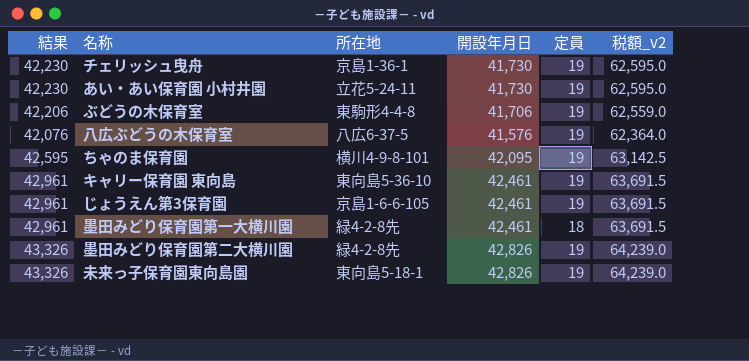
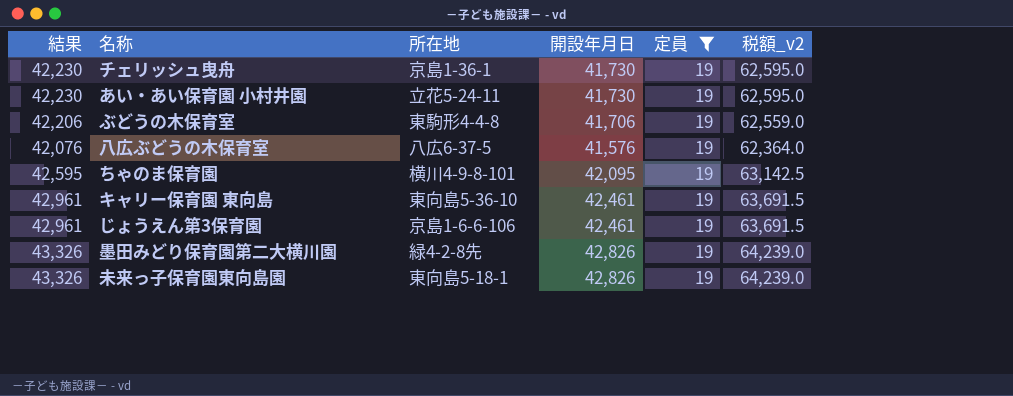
filter: none -> 定員 = 19
じょうえん第3保育園 | 所在地: 京島1-6-6-105 -> 京島1-6-6-106

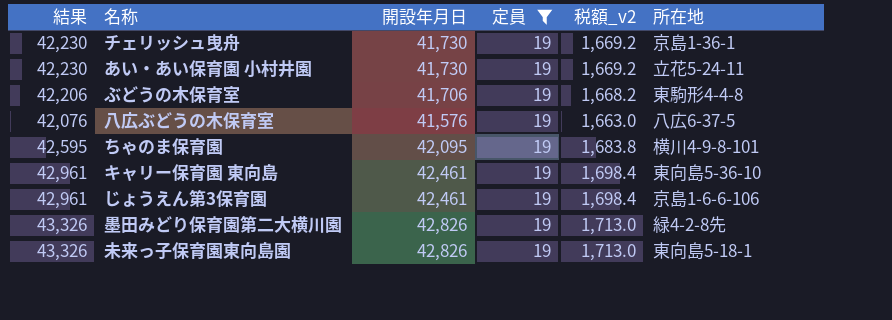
column 税額_v2 | formula: [開設年月日] * 1.5 -> [開設年月日] * 0.04
column 所在地 | position: 3 -> 6

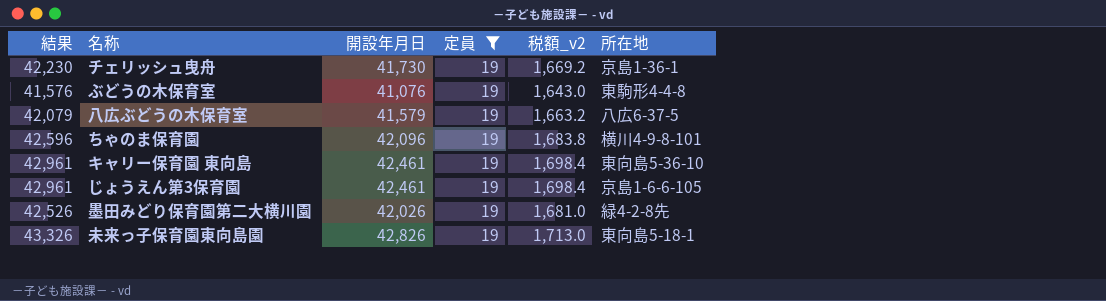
row あい・あい保育園 小村井園: 42,230 | 41,730 | 19 | 1,669.2 | 立花5-24-11 -> none
ぶどうの木保育室 | 結果: 42,206 -> 41,576
ぶどうの木保育室 | 開設年月日: 41,706 -> 41,076
ぶどうの木保育室 | 税額_v2: 1,668.2 -> 1,643.0
八広ぶどうの木保育室 | 結果: 42,076 -> 42,079
八広ぶどうの木保育室 | 開設年月日: 41,576 -> 41,579
八広ぶどうの木保育室 | 税額_v2: 1,663.0 -> 1,663.2
ちゃのま保育園 | 結果: 42,595 -> 42,596
ちゃのま保育園 | 開設年月日: 42,095 -> 42,096
じょうえん第3保育園 | 所在地: 京島1-6-6-106 -> 京島1-6-6-105
墨田みどり保育園第二大横川園 | 結果: 43,326 -> 42,526
墨田みどり保育園第二大横川園 | 開設年月日: 42,826 -> 42,026
墨田みどり保育園第二大横川園 | 税額_v2: 1,713.0 -> 1,681.0

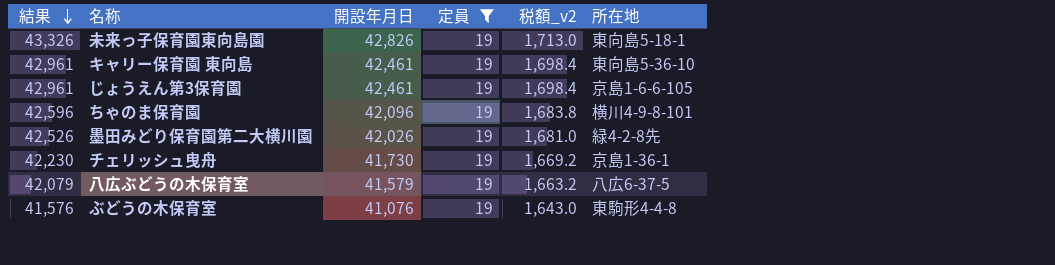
row order: none -> 結果 descending

